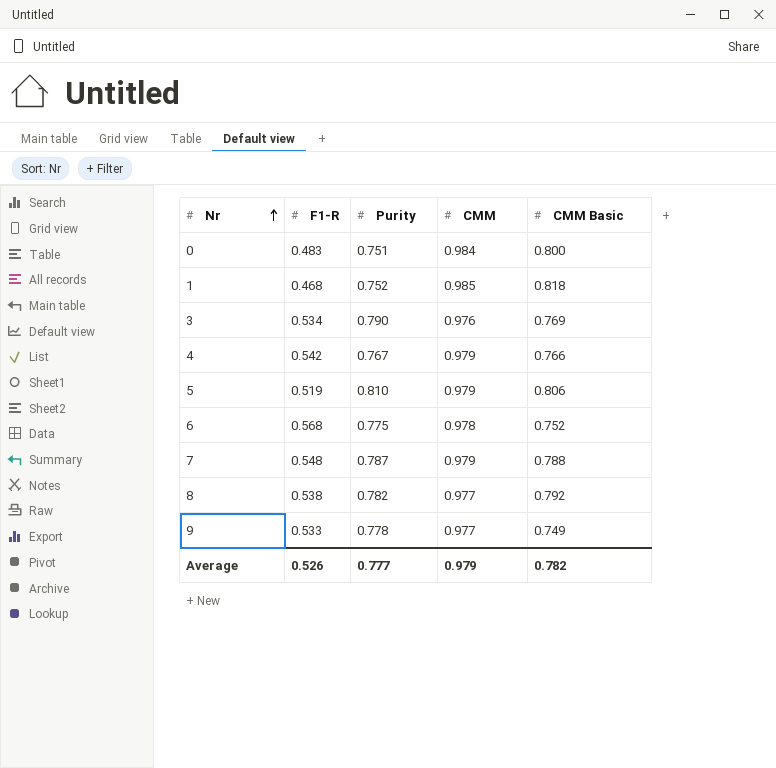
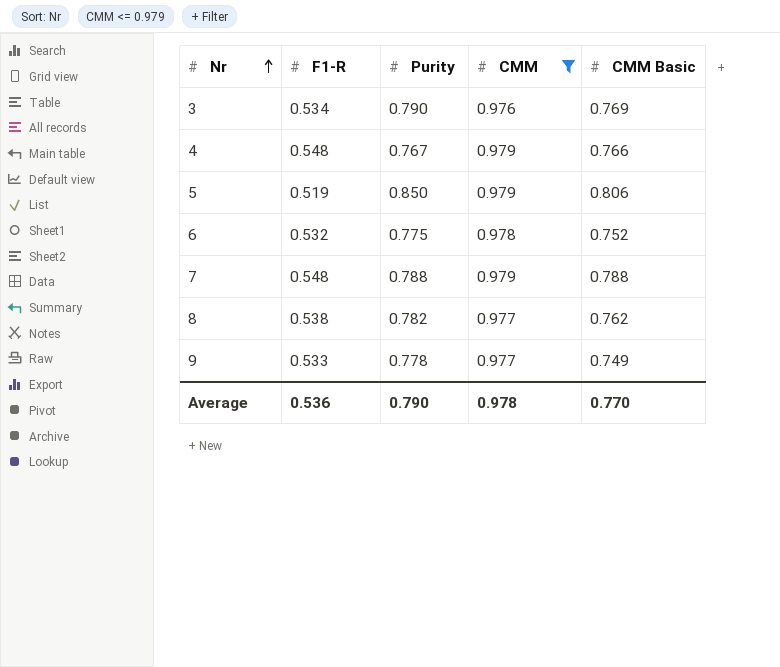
filter: none -> CMM <= 0.979
4 | F1-R: 0.542 -> 0.548
5 | Purity: 0.810 -> 0.850
6 | F1-R: 0.568 -> 0.532
7 | Purity: 0.787 -> 0.788
8 | CMM Basic: 0.792 -> 0.762
Average | F1-R: 0.526 -> 0.536
Average | Purity: 0.777 -> 0.790
Average | CMM: 0.979 -> 0.978
Average | CMM Basic: 0.782 -> 0.770

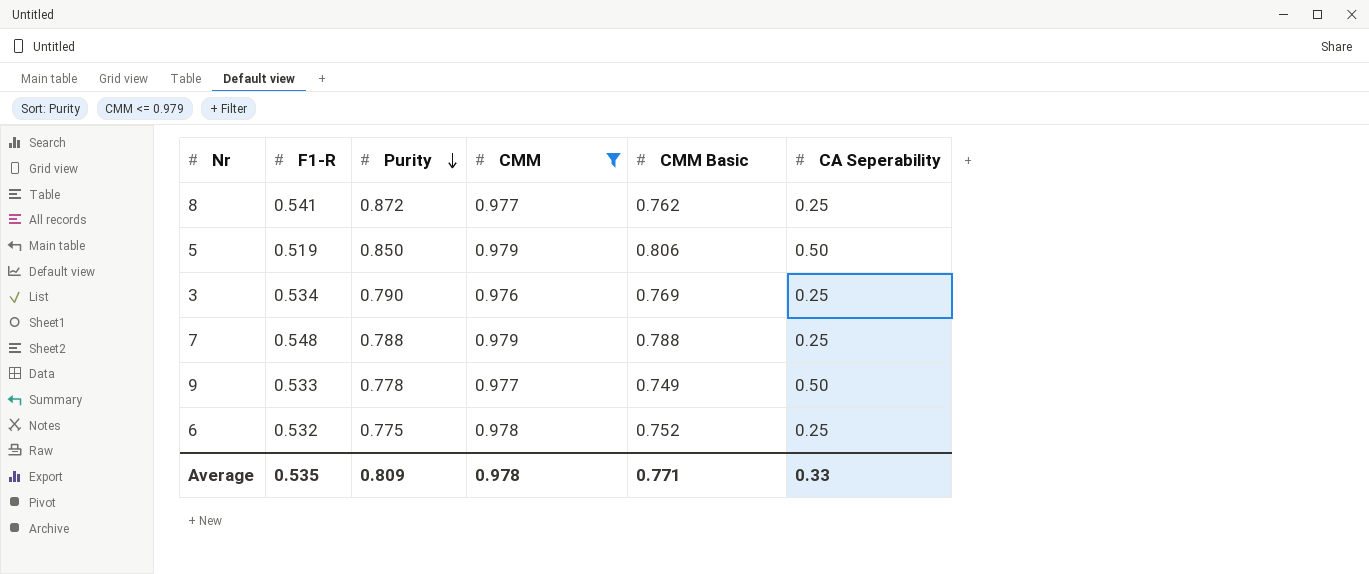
row order: Nr ascending -> Purity descending
column CA Seperability | position: none -> 6
row 4: 0.548 | 0.767 | 0.979 | 0.766 -> none
8 | F1-R: 0.538 -> 0.541
8 | Purity: 0.782 -> 0.872
Average | F1-R: 0.536 -> 0.535
Average | Purity: 0.790 -> 0.809
Average | CMM Basic: 0.770 -> 0.771

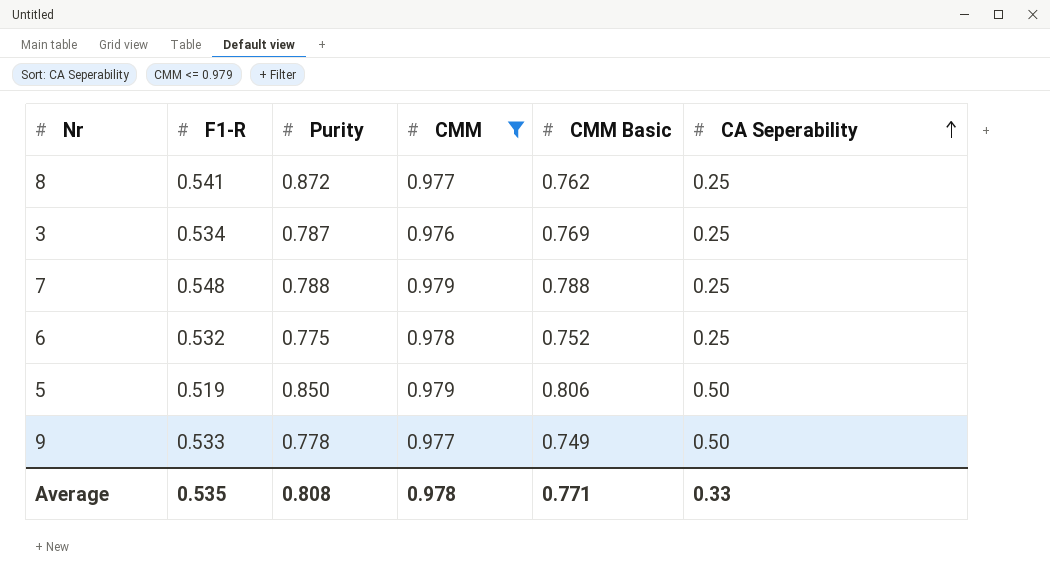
row order: Purity descending -> CA Seperability ascending
3 | Purity: 0.790 -> 0.787
Average | Purity: 0.809 -> 0.808

